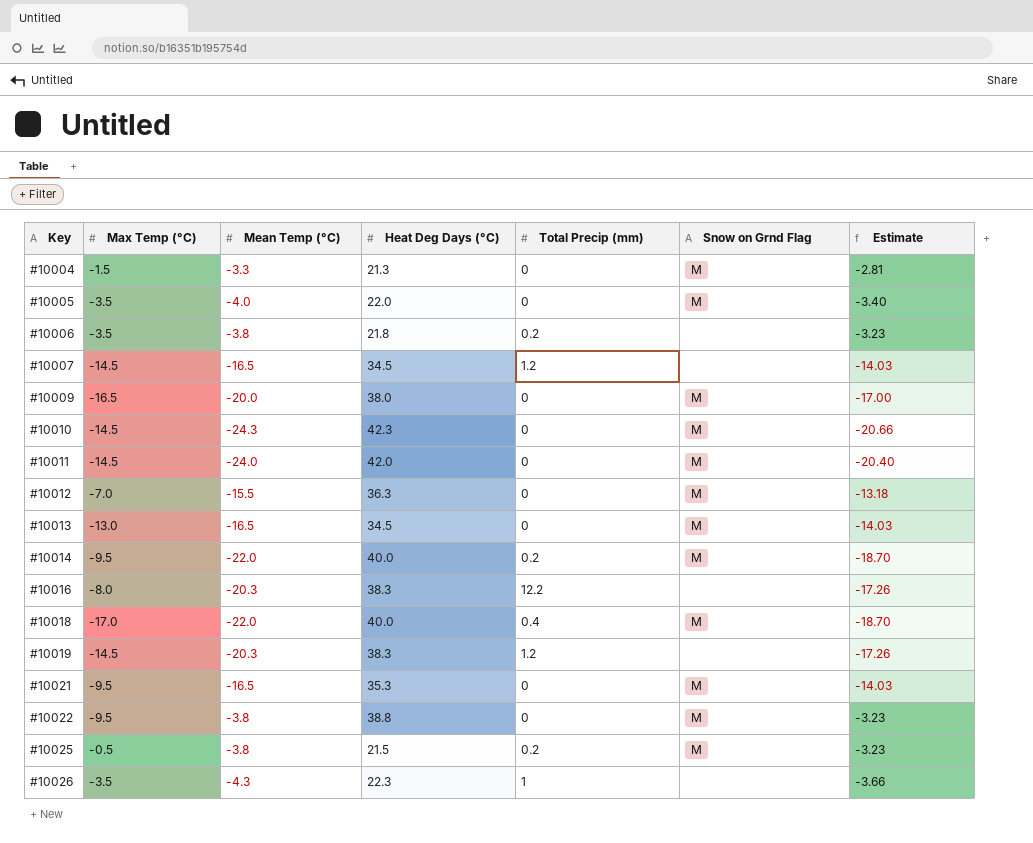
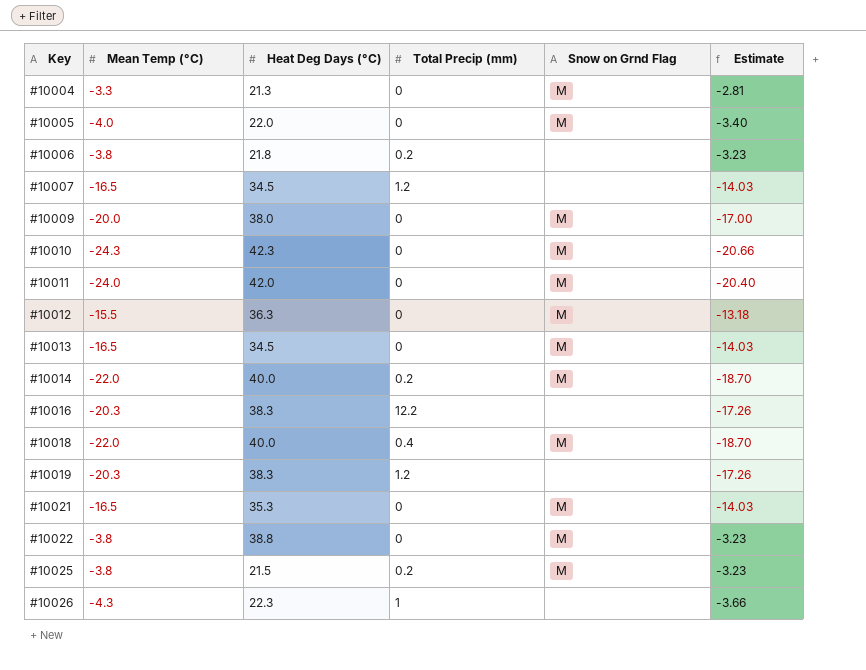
column Max Temp (°C) | position: 2 -> none

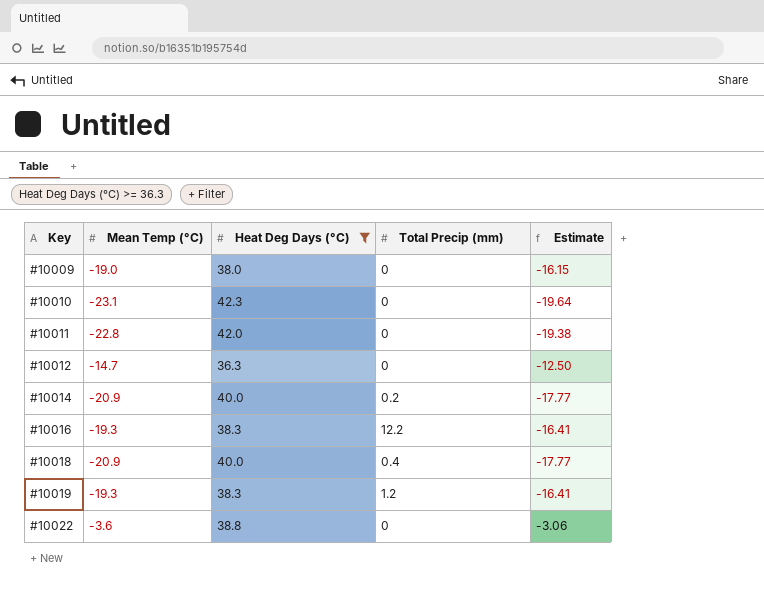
filter: none -> Heat Deg Days (°C) >= 36.3
column Snow on Grnd Flag | position: 5 -> none
#10009 | Mean Temp (°C): -20.0 -> -19.0
#10009 | Estimate: -17.00 -> -16.15
#10010 | Mean Temp (°C): -24.3 -> -23.1
#10010 | Estimate: -20.66 -> -19.64
#10011 | Mean Temp (°C): -24.0 -> -22.8
#10011 | Estimate: -20.40 -> -19.38
#10012 | Mean Temp (°C): -15.5 -> -14.7
#10012 | Estimate: -13.18 -> -12.50
#10014 | Mean Temp (°C): -22.0 -> -20.9
#10014 | Estimate: -18.70 -> -17.77
#10016 | Mean Temp (°C): -20.3 -> -19.3
#10016 | Estimate: -17.26 -> -16.41
#10018 | Mean Temp (°C): -22.0 -> -20.9
#10018 | Estimate: -18.70 -> -17.77
#10019 | Mean Temp (°C): -20.3 -> -19.3
#10019 | Estimate: -17.26 -> -16.41
#10022 | Mean Temp (°C): -3.8 -> -3.6
#10022 | Estimate: -3.23 -> -3.06

